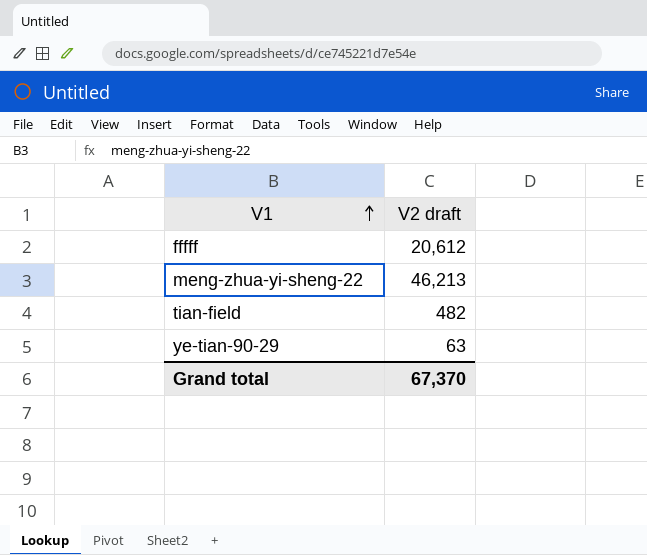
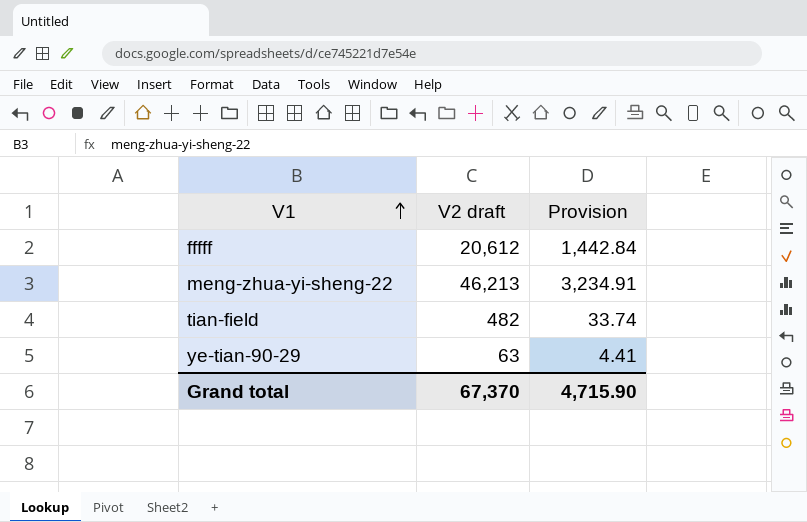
column Provision | formula: none -> [V2 draft] * 0.07

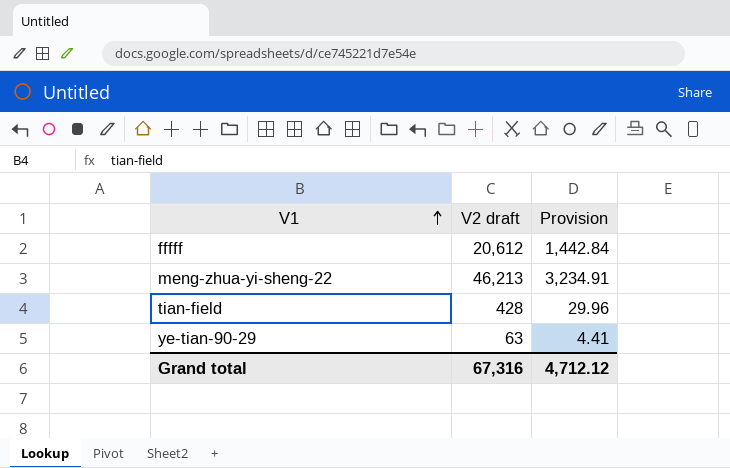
tian-field | V2 draft: 482 -> 428
tian-field | Provision: 33.74 -> 29.96
Grand total | V2 draft: 67,370 -> 67,316
Grand total | Provision: 4,715.90 -> 4,712.12

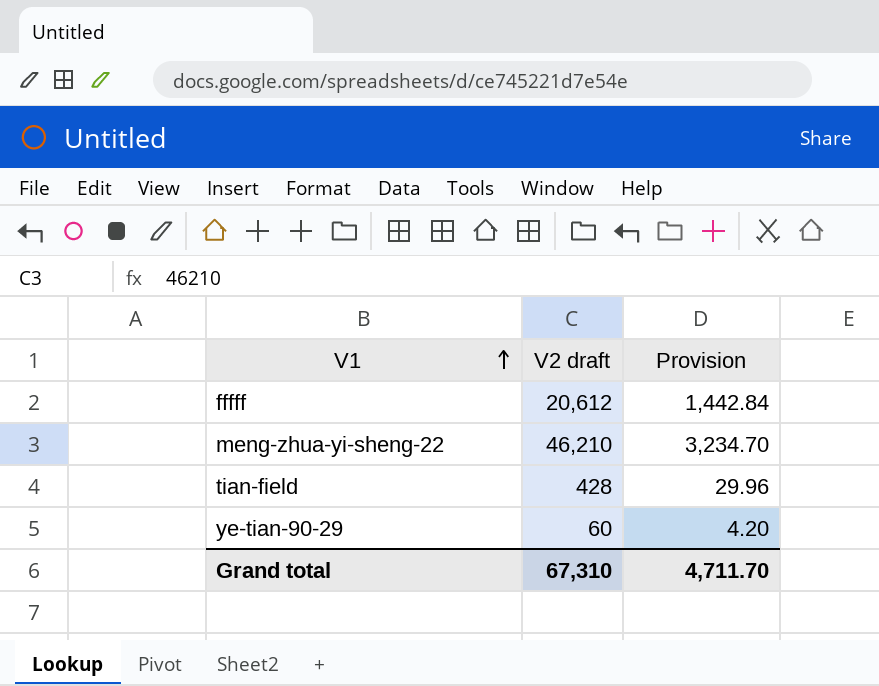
meng-zhua-yi-sheng-22 | V2 draft: 46,213 -> 46,210
meng-zhua-yi-sheng-22 | Provision: 3,234.91 -> 3,234.70
ye-tian-90-29 | V2 draft: 63 -> 60
ye-tian-90-29 | Provision: 4.41 -> 4.20
Grand total | V2 draft: 67,316 -> 67,310
Grand total | Provision: 4,712.12 -> 4,711.70

